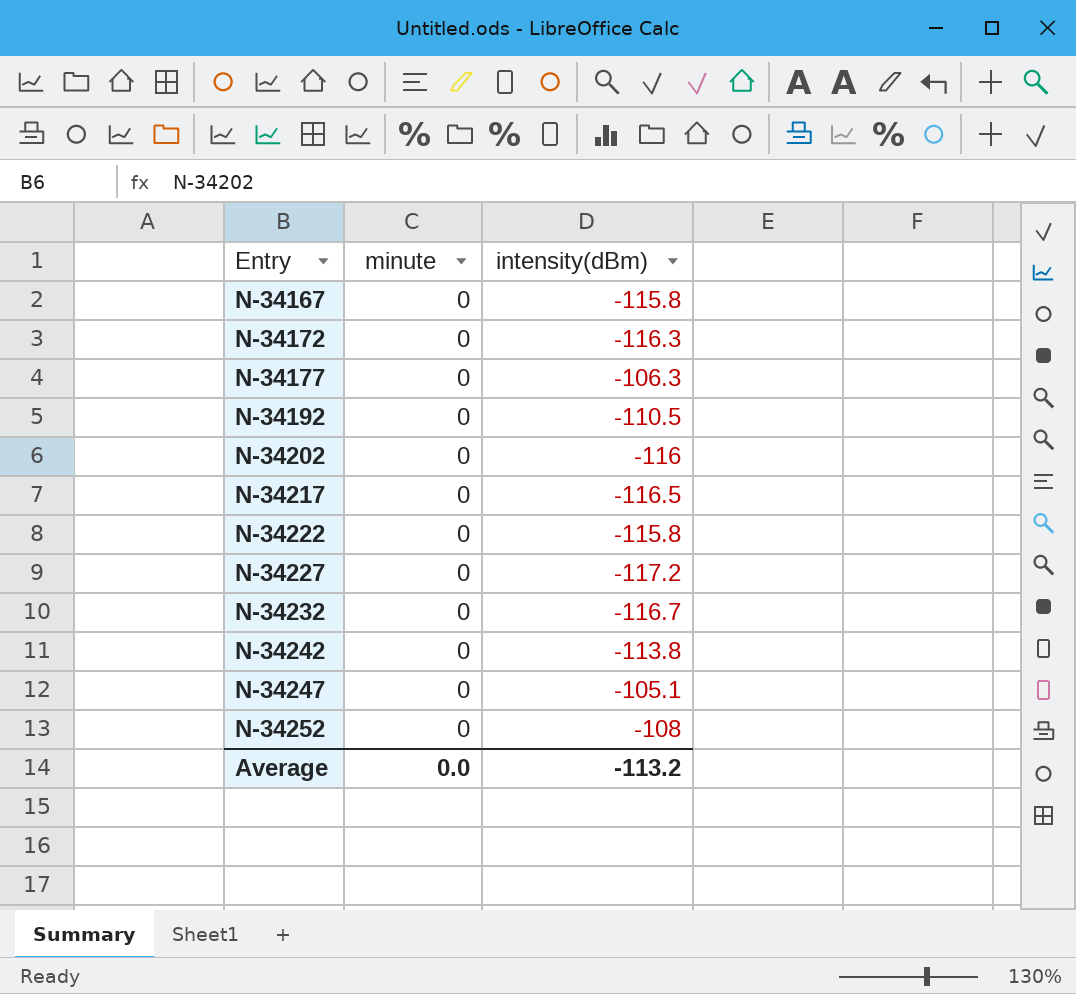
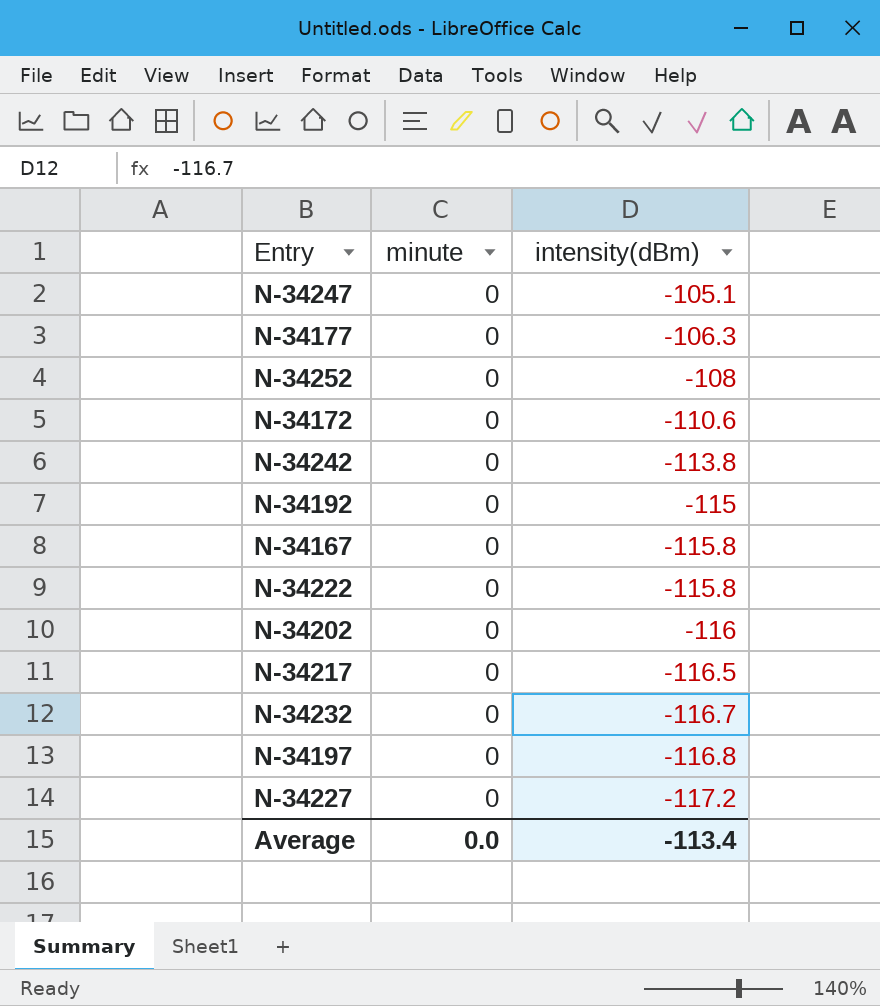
row order: Entry ascending -> intensity(dBm) descending
N-34172 | intensity(dBm): -116.3 -> -110.6
N-34192 | intensity(dBm): -110.5 -> -115
row N-34197: none -> 0 | -116.8
Average | intensity(dBm): -113.2 -> -113.4

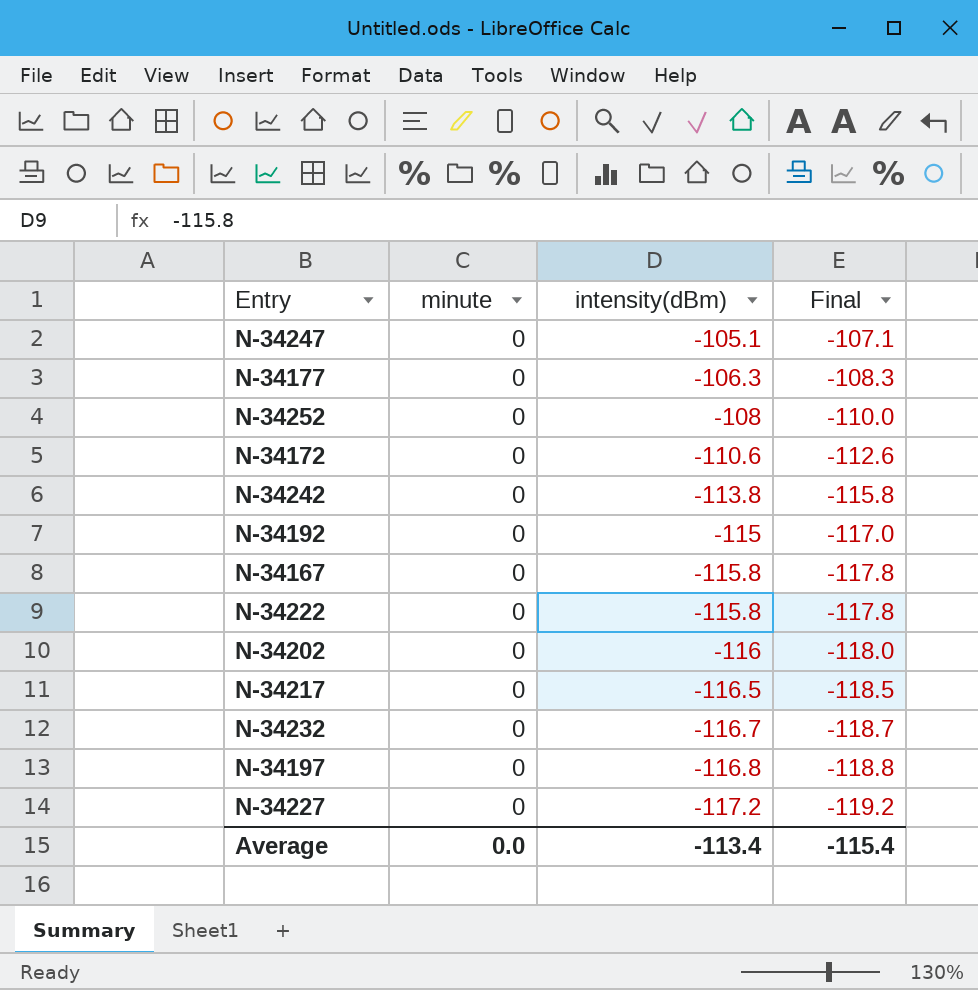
column Final | formula: none -> [intensity(dBm)] - 2

